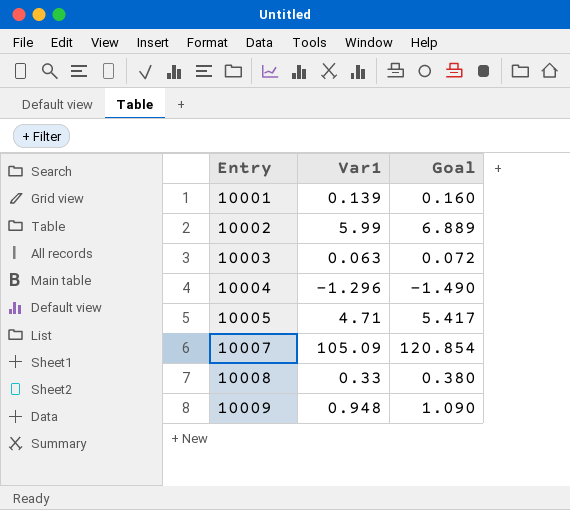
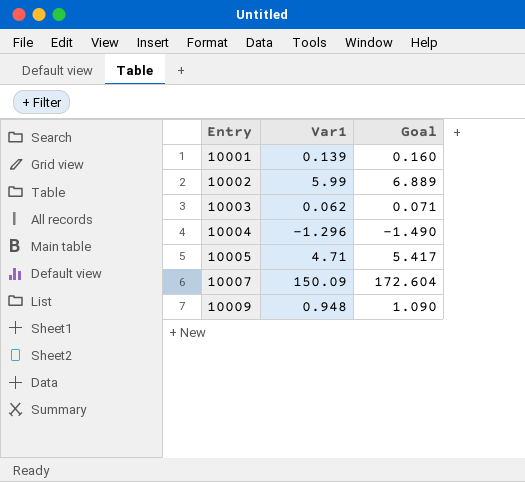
row 10008: 0.33 | 0.380 -> none
10003 | Var1: 0.063 -> 0.062
10003 | Goal: 0.072 -> 0.071
10007 | Var1: 105.09 -> 150.09
10007 | Goal: 120.854 -> 172.604

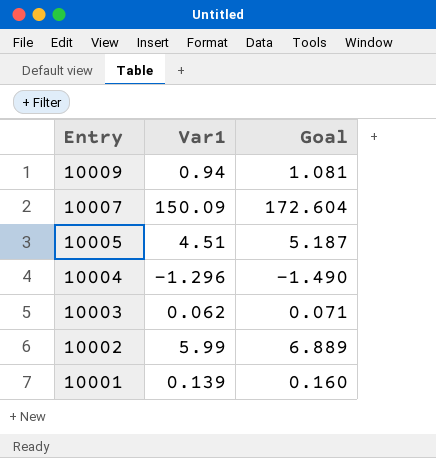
row order: Entry ascending -> Entry descending
10009 | Var1: 0.948 -> 0.94
10009 | Goal: 1.090 -> 1.081
10005 | Var1: 4.71 -> 4.51
10005 | Goal: 5.417 -> 5.187

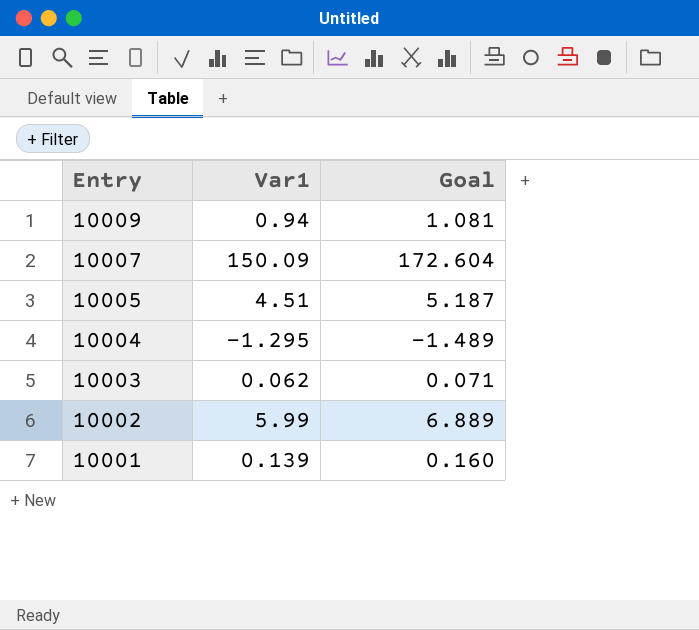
10004 | Var1: -1.296 -> -1.295
10004 | Goal: -1.490 -> -1.489

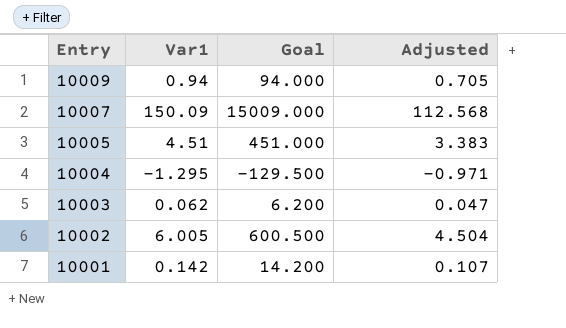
column Goal | formula: [Var1] * 1.15 -> [Var1] * 100
column Adjusted | formula: none -> [Var1] * 0.75
10002 | Var1: 5.99 -> 6.005
10001 | Var1: 0.139 -> 0.142

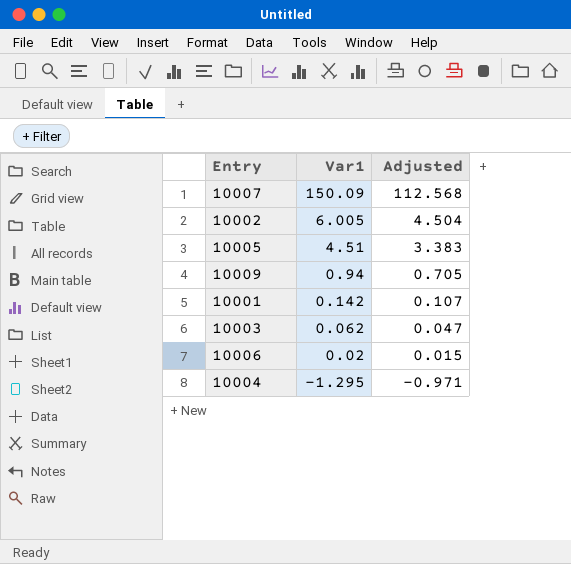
row order: Entry descending -> Var1 descending
column Goal | formula: [Var1] * 100 -> none
row 10006: none -> 0.02 | 0.015

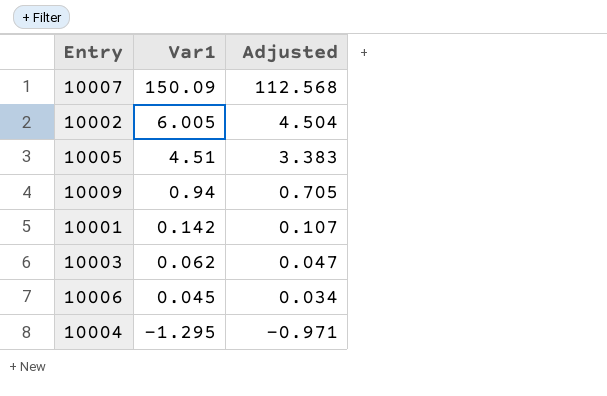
10006 | Var1: 0.02 -> 0.045
10006 | Adjusted: 0.015 -> 0.034

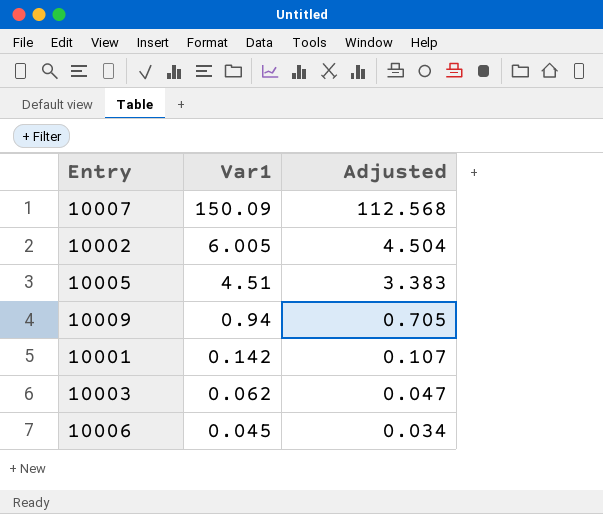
row 10004: -1.295 | -0.971 -> none

